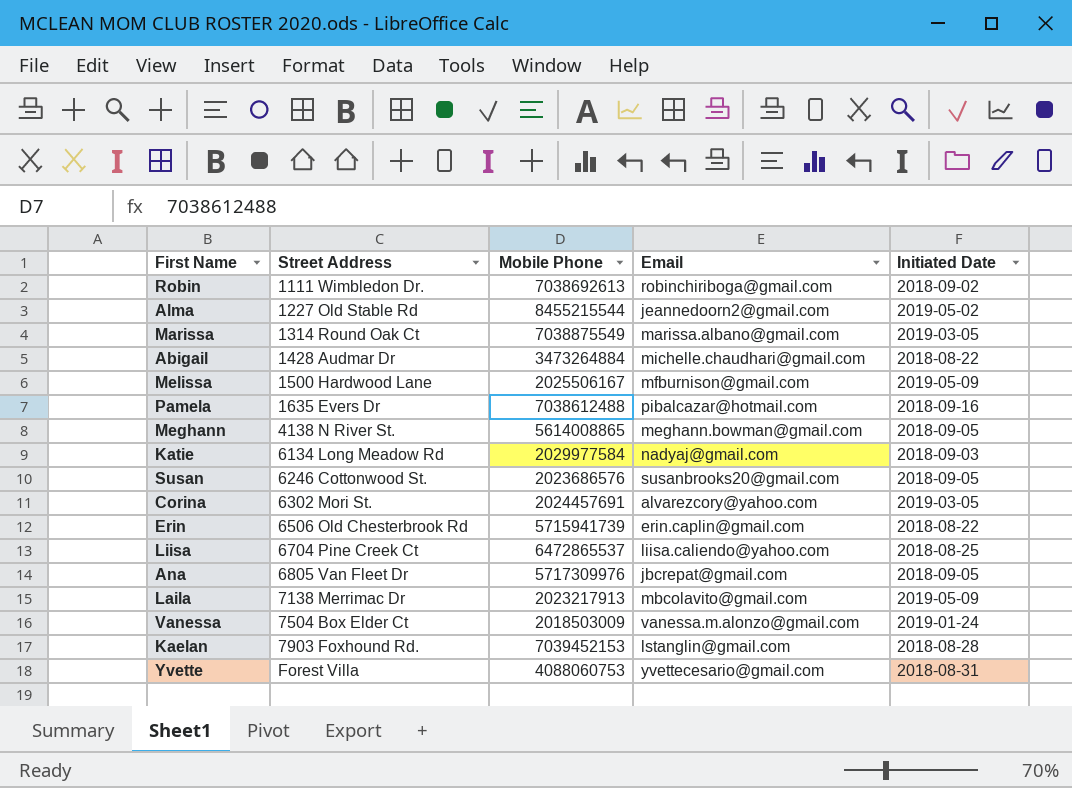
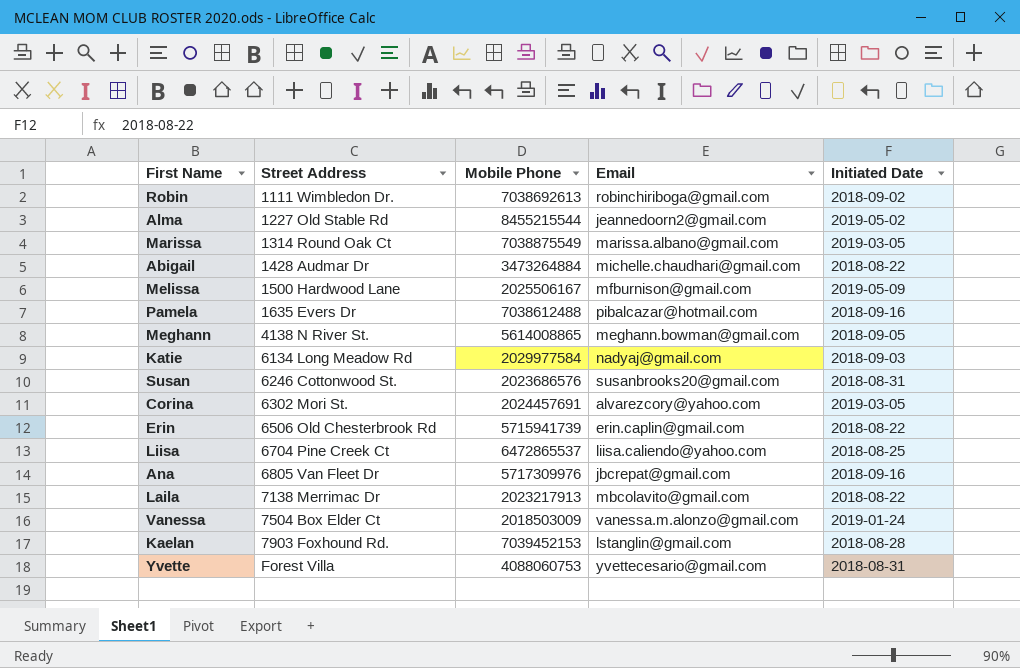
Susan | Initiated Date: 2018-09-05 -> 2018-08-31
Ana | Initiated Date: 2018-09-05 -> 2018-09-16
Laila | Initiated Date: 2019-05-09 -> 2018-08-22

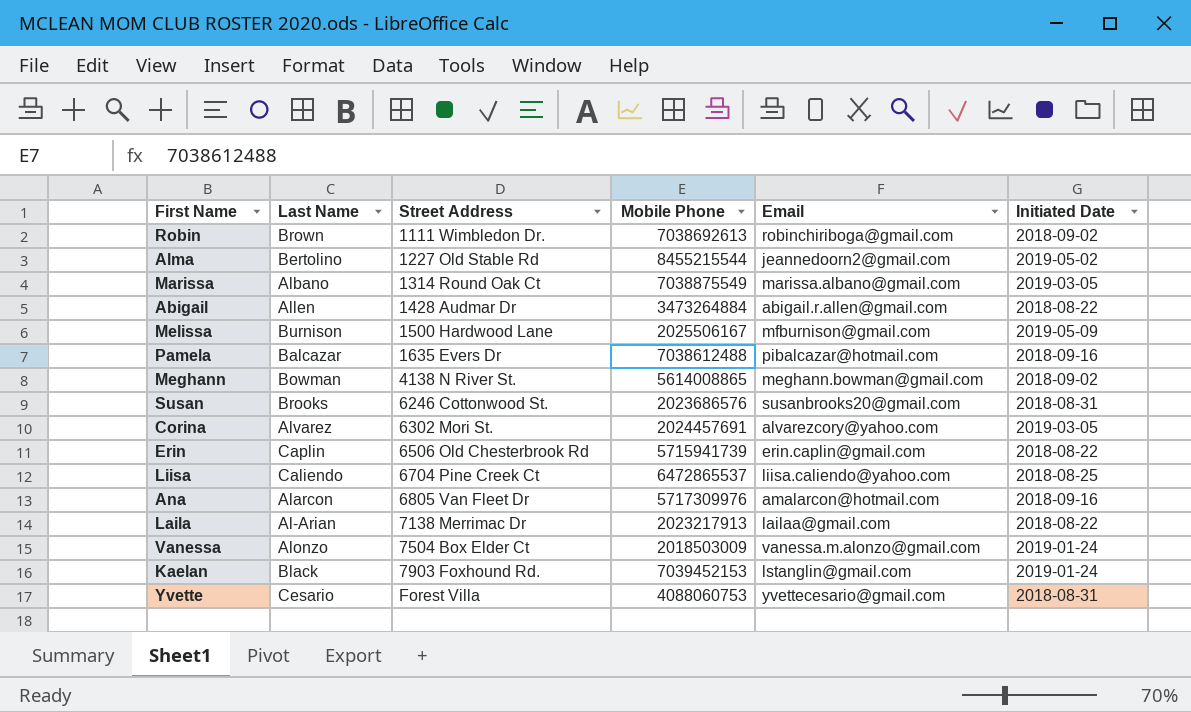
column Last Name | position: none -> 2
row Katie: 6134 Long Meadow Rd | 2029977584 | nadyaj@gmail.com | 2018-09-03 -> none
Abigail | Email: michelle.chaudhari@gmail.com -> abigail.r.allen@gmail.com
Meghann | Initiated Date: 2018-09-05 -> 2018-09-02
Ana | Email: jbcrepat@gmail.com -> amalarcon@hotmail.com
Laila | Email: mbcolavito@gmail.com -> lailaa@gmail.com
Kaelan | Initiated Date: 2018-08-28 -> 2019-01-24

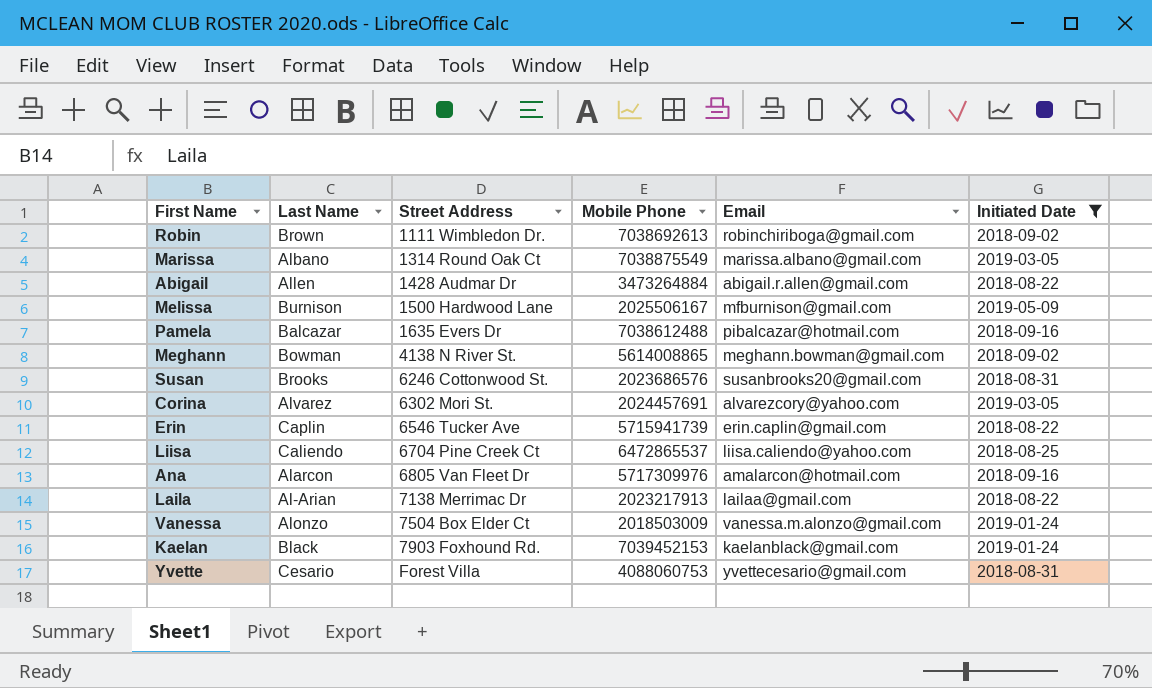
filter: none -> Initiated Date != 2019-05-02
Erin | Street Address: 6506 Old Chesterbrook Rd -> 6546 Tucker Ave
Kaelan | Email: lstanglin@gmail.com -> kaelanblack@gmail.com

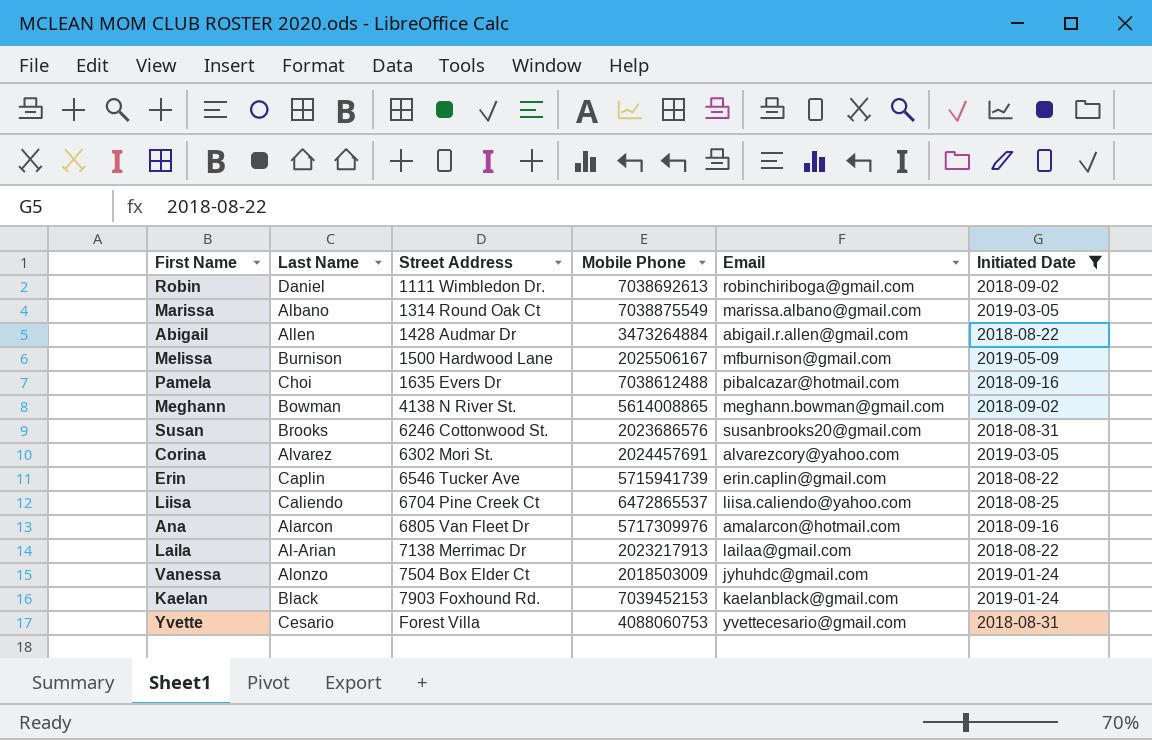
Robin | Last Name: Brown -> Daniel
Pamela | Last Name: Balcazar -> Choi
Vanessa | Email: vanessa.m.alonzo@gmail.com -> jyhuhdc@gmail.com

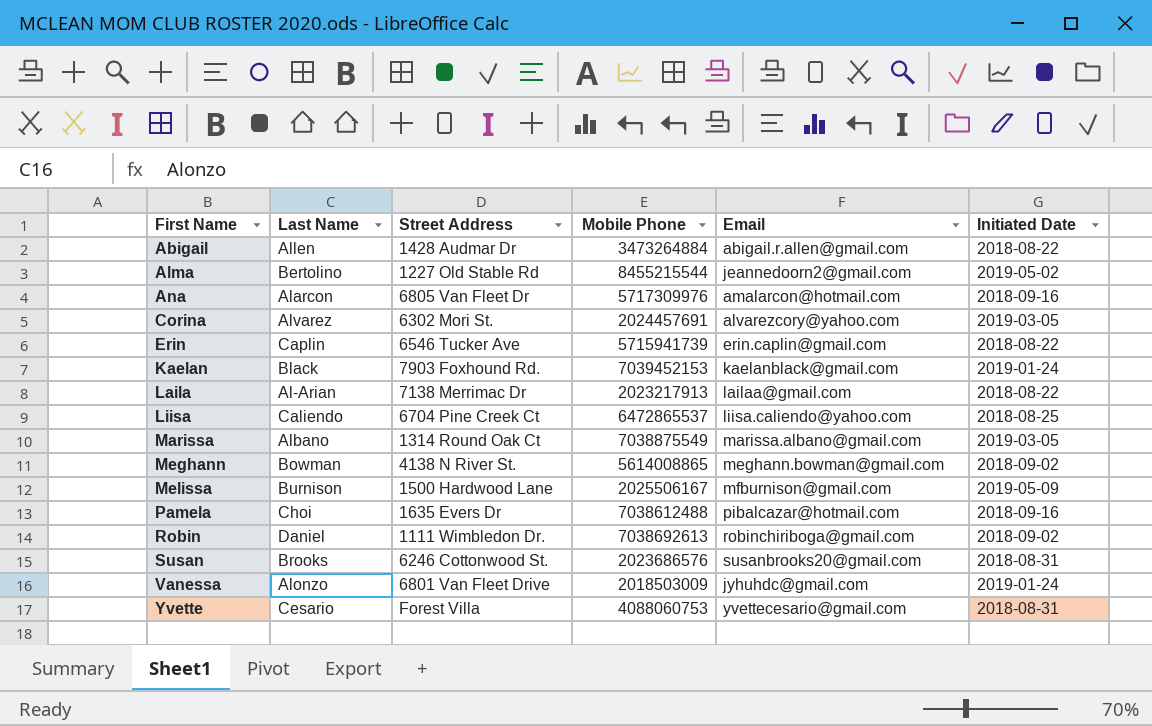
filter: Initiated Date != 2019-05-02 -> none
row order: Street Address ascending -> First Name ascending
Vanessa | Street Address: 7504 Box Elder Ct -> 6801 Van Fleet Drive

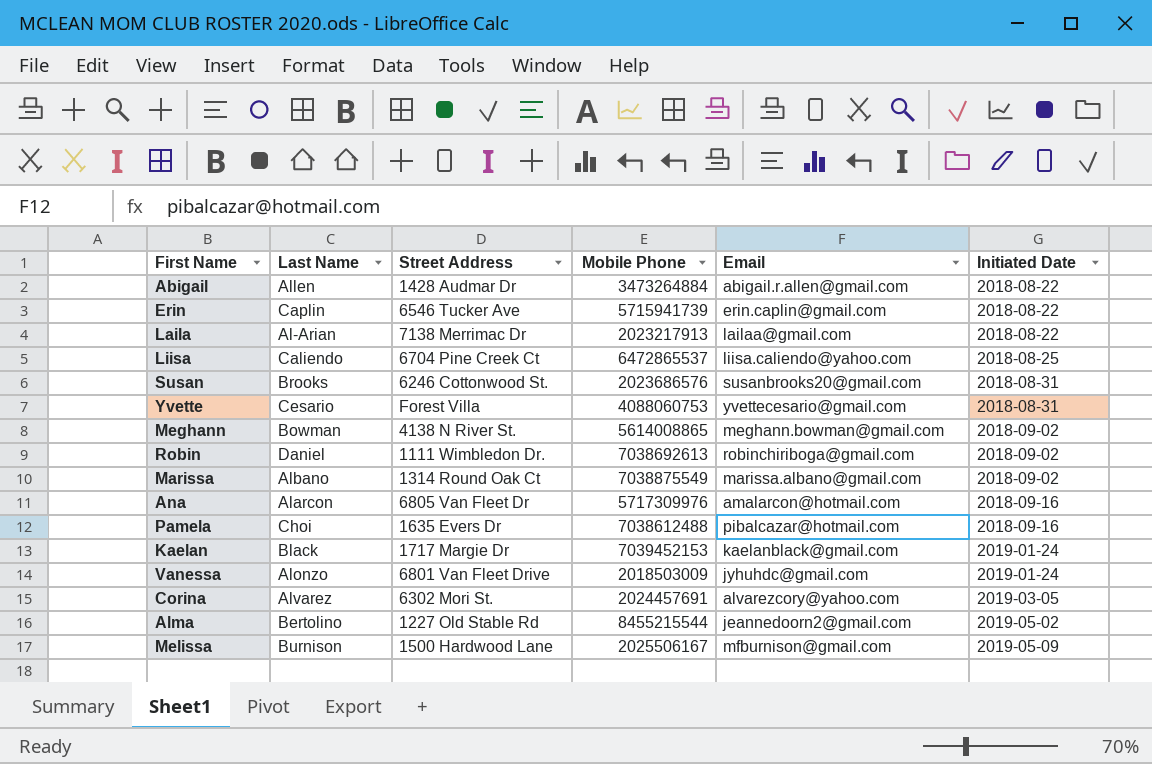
row order: First Name ascending -> Initiated Date ascending
Marissa | Initiated Date: 2019-03-05 -> 2018-09-02
Kaelan | Street Address: 7903 Foxhound Rd. -> 1717 Margie Dr

